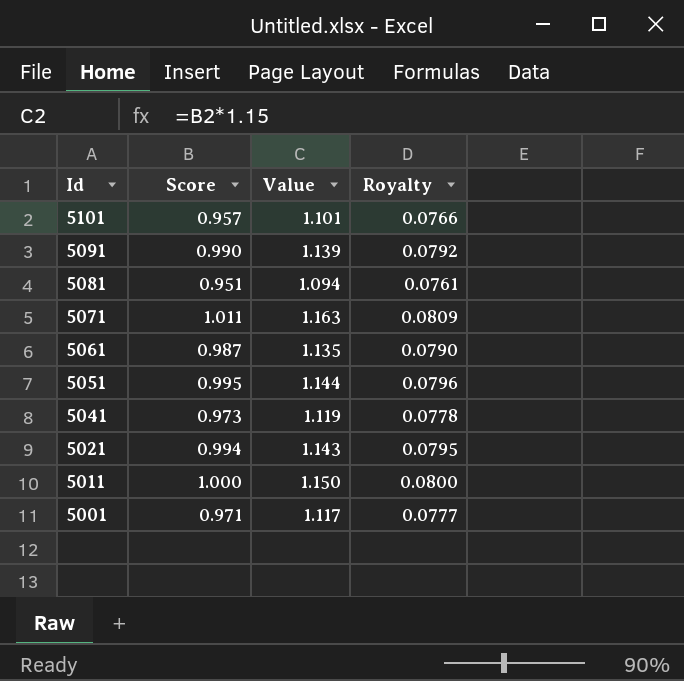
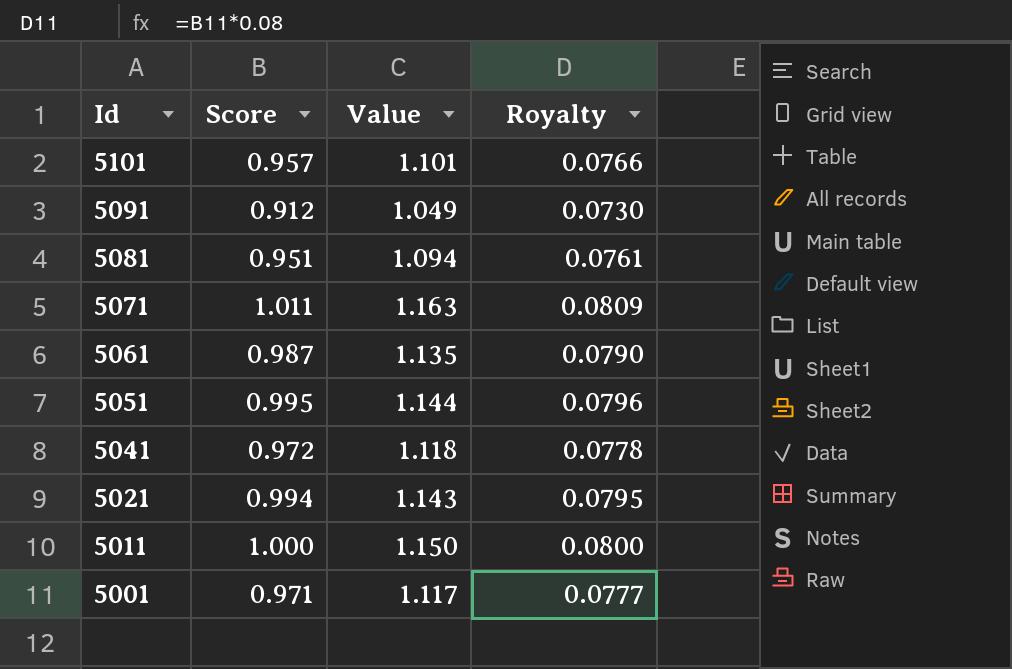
5091 | Score: 0.990 -> 0.912
5091 | Value: 1.139 -> 1.049
5091 | Royalty: 0.0792 -> 0.0730
5041 | Score: 0.973 -> 0.972
5041 | Value: 1.119 -> 1.118

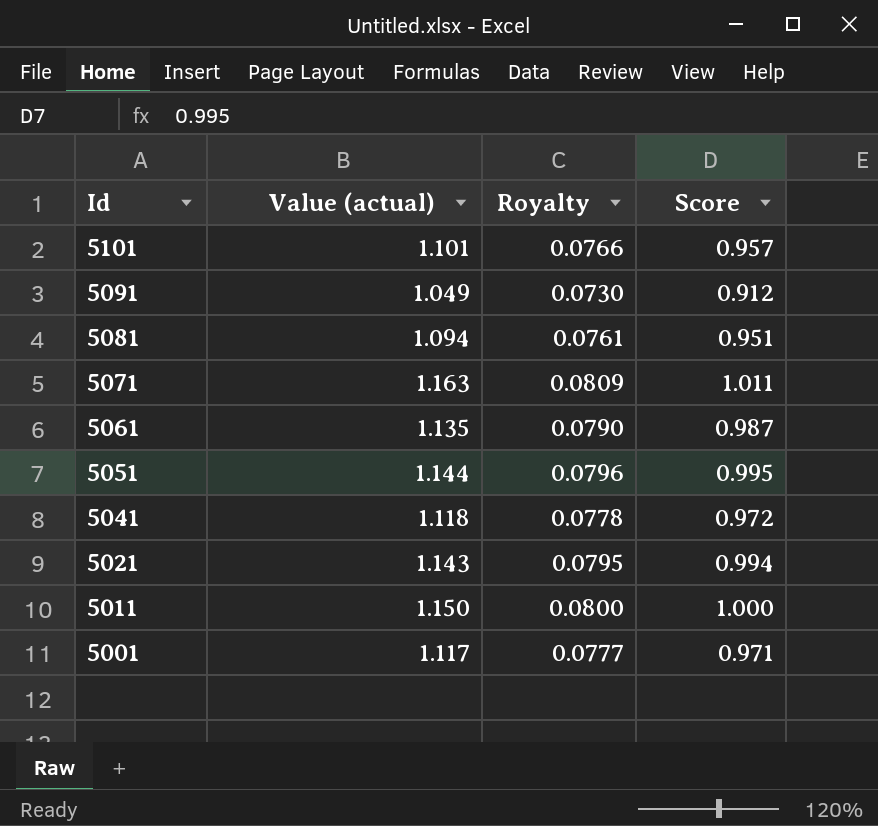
column name: Value -> Value (actual)
column Score | position: 2 -> 4

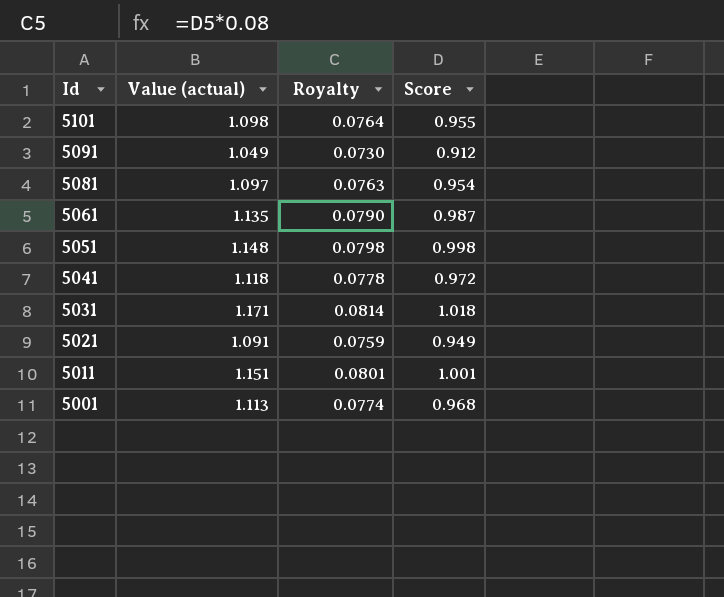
row 5071: 1.163 | 0.0809 | 1.011 -> none
5101 | Value (actual): 1.101 -> 1.098
5101 | Royalty: 0.0766 -> 0.0764
5101 | Score: 0.957 -> 0.955
5081 | Value (actual): 1.094 -> 1.097
5081 | Royalty: 0.0761 -> 0.0763
5081 | Score: 0.951 -> 0.954
5051 | Value (actual): 1.144 -> 1.148
5051 | Royalty: 0.0796 -> 0.0798
5051 | Score: 0.995 -> 0.998
row 5031: none -> 1.171 | 0.0814 | 1.018
5021 | Value (actual): 1.143 -> 1.091
5021 | Royalty: 0.0795 -> 0.0759
5021 | Score: 0.994 -> 0.949
5011 | Value (actual): 1.150 -> 1.151
5011 | Royalty: 0.0800 -> 0.0801
5011 | Score: 1.000 -> 1.001
5001 | Value (actual): 1.117 -> 1.113
5001 | Royalty: 0.0777 -> 0.0774
5001 | Score: 0.971 -> 0.968

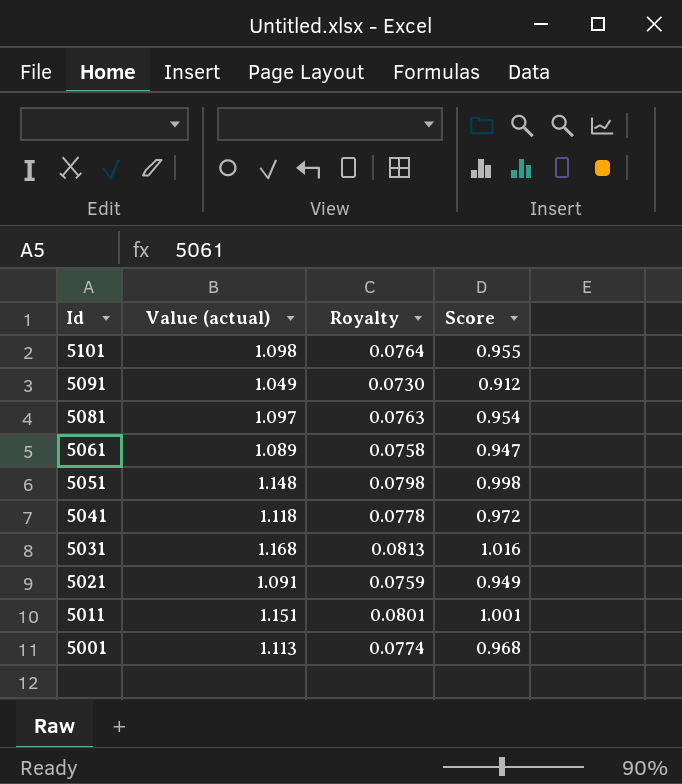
5061 | Value (actual): 1.135 -> 1.089
5061 | Royalty: 0.0790 -> 0.0758
5061 | Score: 0.987 -> 0.947
5031 | Value (actual): 1.171 -> 1.168
5031 | Royalty: 0.0814 -> 0.0813
5031 | Score: 1.018 -> 1.016

